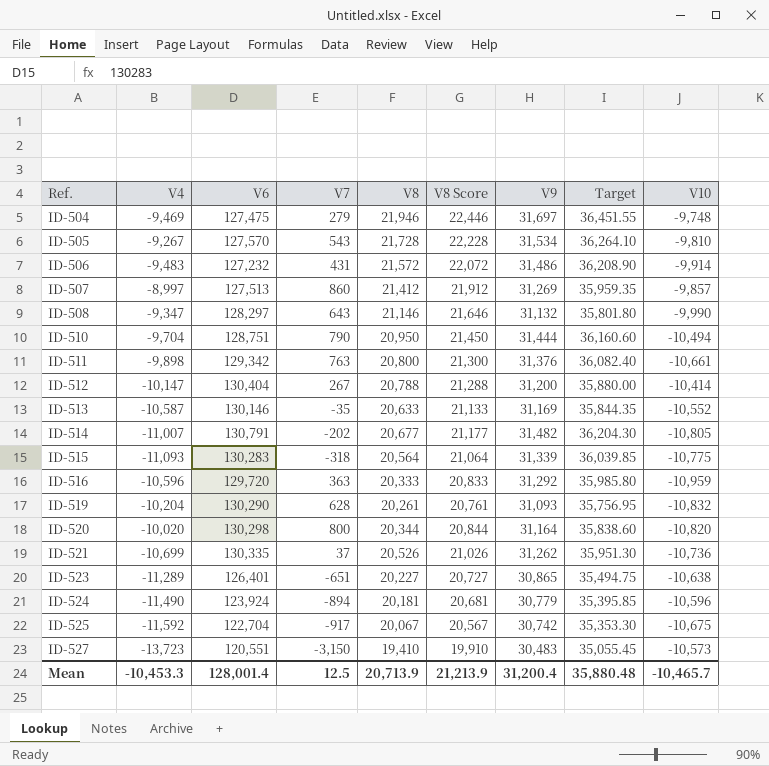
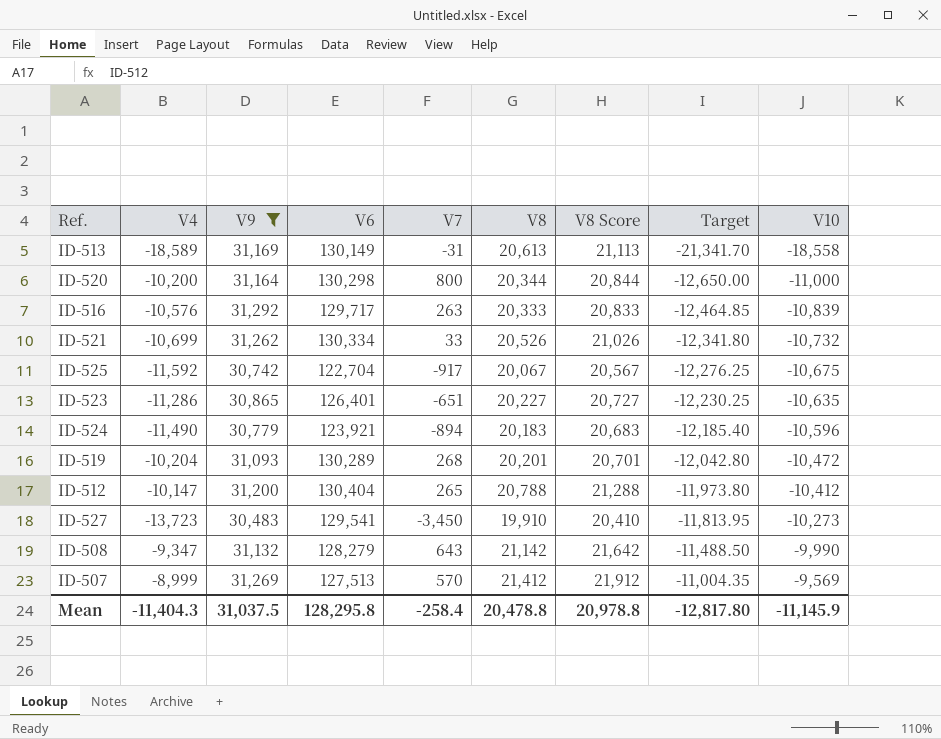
filter: none -> V9 <= 31,292
row order: Ref. ascending -> Target ascending
column V9 | position: 7 -> 3
column Target | formula: [V9] * 1.15 -> [V10] * 1.15
ID-513 | V4: -10,587 -> -18,589
ID-513 | V6: 130,146 -> 130,149
ID-513 | V7: -35 -> -31
ID-513 | V8: 20,633 -> 20,613
ID-513 | V8 Score: 21,133 -> 21,113
ID-513 | V10: -10,552 -> -18,558
ID-520 | V4: -10,020 -> -10,200
ID-520 | V10: -10,820 -> -11,000
ID-516 | V4: -10,596 -> -10,576
ID-516 | V6: 129,720 -> 129,717
ID-516 | V7: 363 -> 263
ID-516 | V10: -10,959 -> -10,839
ID-521 | V6: 130,335 -> 130,334
ID-521 | V7: 37 -> 33
ID-521 | V10: -10,736 -> -10,732
ID-523 | V4: -11,289 -> -11,286
ID-523 | V10: -10,638 -> -10,635
ID-524 | V6: 123,924 -> 123,921
ID-524 | V8: 20,181 -> 20,183
ID-524 | V8 Score: 20,681 -> 20,683
ID-519 | V6: 130,290 -> 130,289
ID-519 | V7: 628 -> 268
ID-519 | V8: 20,261 -> 20,201
ID-519 | V8 Score: 20,761 -> 20,701
ID-519 | V10: -10,832 -> -10,472
ID-512 | V7: 267 -> 265
ID-512 | V10: -10,414 -> -10,412
ID-527 | V6: 120,551 -> 129,541
ID-527 | V7: -3,150 -> -3,450
ID-527 | V8: 19,410 -> 19,910
ID-527 | V8 Score: 19,910 -> 20,410
ID-527 | V10: -10,573 -> -10,273
ID-508 | V6: 128,297 -> 128,279
ID-508 | V8: 21,146 -> 21,142
ID-508 | V8 Score: 21,646 -> 21,642
ID-507 | V4: -8,997 -> -8,999
ID-507 | V7: 860 -> 570
ID-507 | V10: -9,857 -> -9,569
Mean | V4: -10,453.3 -> -11,404.3
Mean | V9: 31,200.4 -> 31,037.5
Mean | V6: 128,001.4 -> 128,295.8
Mean | V7: 12.5 -> -258.4
Mean | V8: 20,713.9 -> 20,478.8
Mean | V8 Score: 21,213.9 -> 20,978.8
Mean | Target: 35,880.48 -> -12,817.80
Mean | V10: -10,465.7 -> -11,145.9

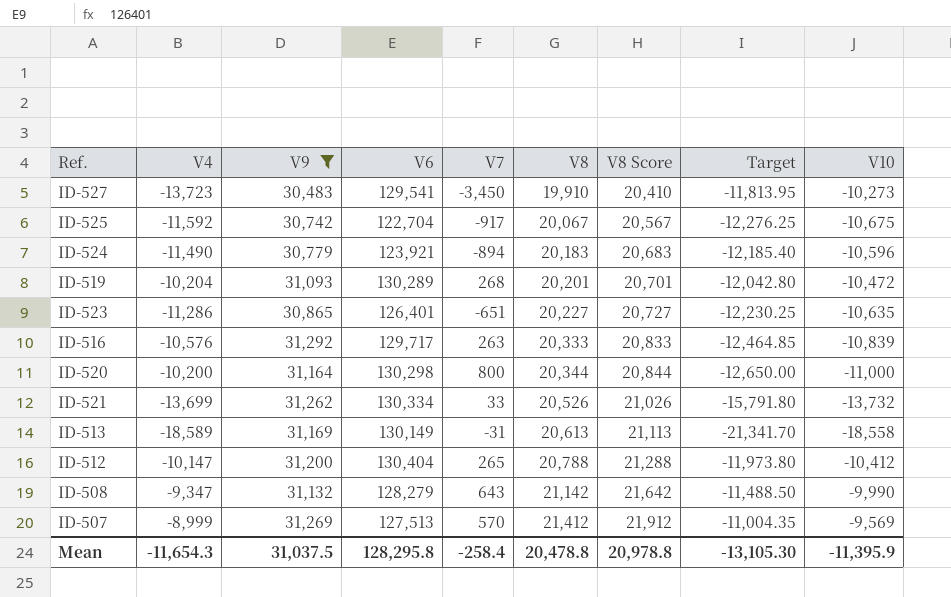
row order: Target ascending -> V8 ascending
ID-521 | V4: -10,699 -> -13,699
ID-521 | Target: -12,341.80 -> -15,791.80
ID-521 | V10: -10,732 -> -13,732
Mean | V4: -11,404.3 -> -11,654.3
Mean | Target: -12,817.80 -> -13,105.30
Mean | V10: -11,145.9 -> -11,395.9

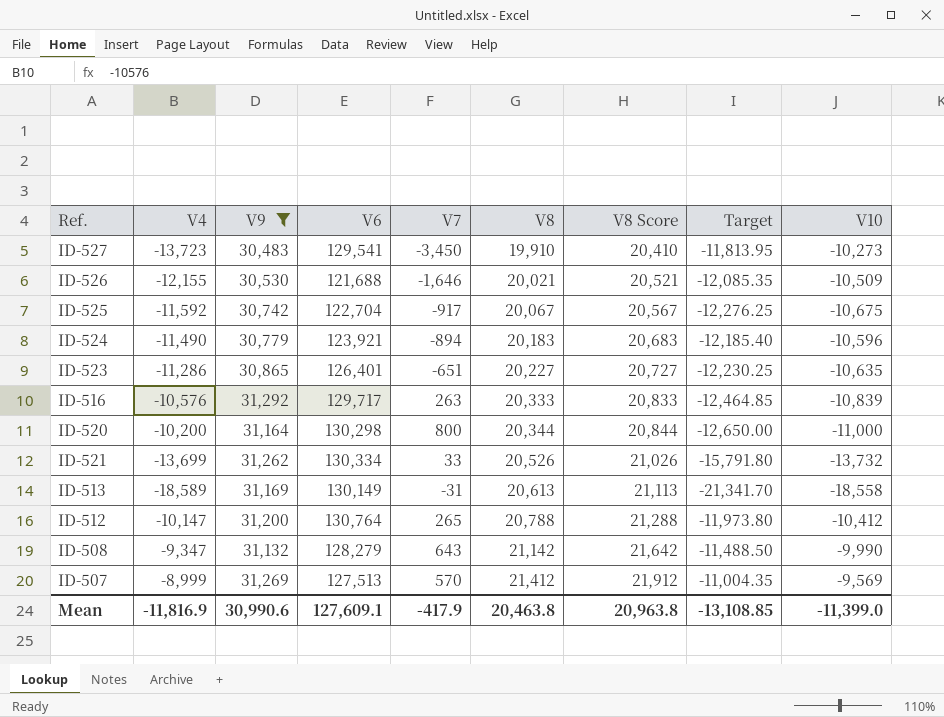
row ID-519: -10,204 | 31,093 | 130,289 | 268 | 20,201 | 20,701 | -12,042.80 | -10,472 -> none
row ID-526: none -> -12,155 | 30,530 | 121,688 | -1,646 | 20,021 | 20,521 | -12,085.35 | -10,509
ID-512 | V6: 130,404 -> 130,764
Mean | V4: -11,654.3 -> -11,816.9
Mean | V9: 31,037.5 -> 30,990.6
Mean | V6: 128,295.8 -> 127,609.1
Mean | V7: -258.4 -> -417.9
Mean | V8: 20,478.8 -> 20,463.8
Mean | V8 Score: 20,978.8 -> 20,963.8
Mean | Target: -13,105.30 -> -13,108.85
Mean | V10: -11,395.9 -> -11,399.0

